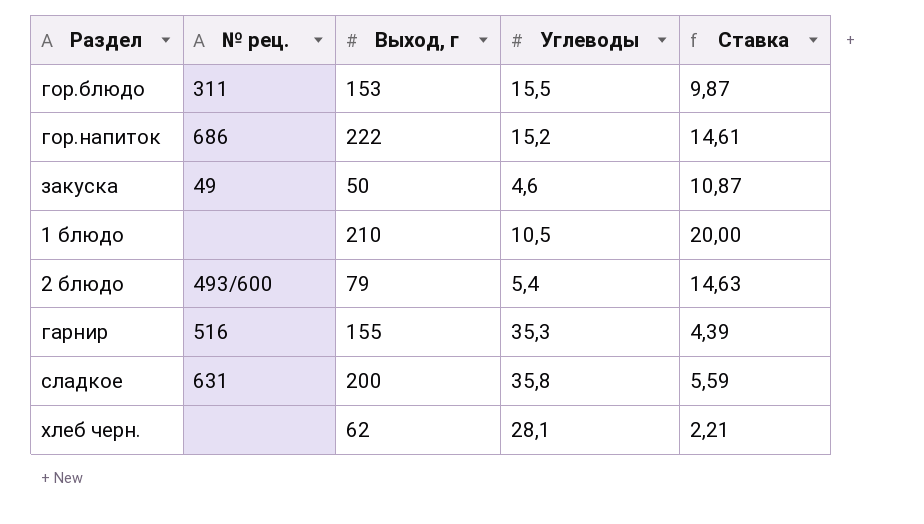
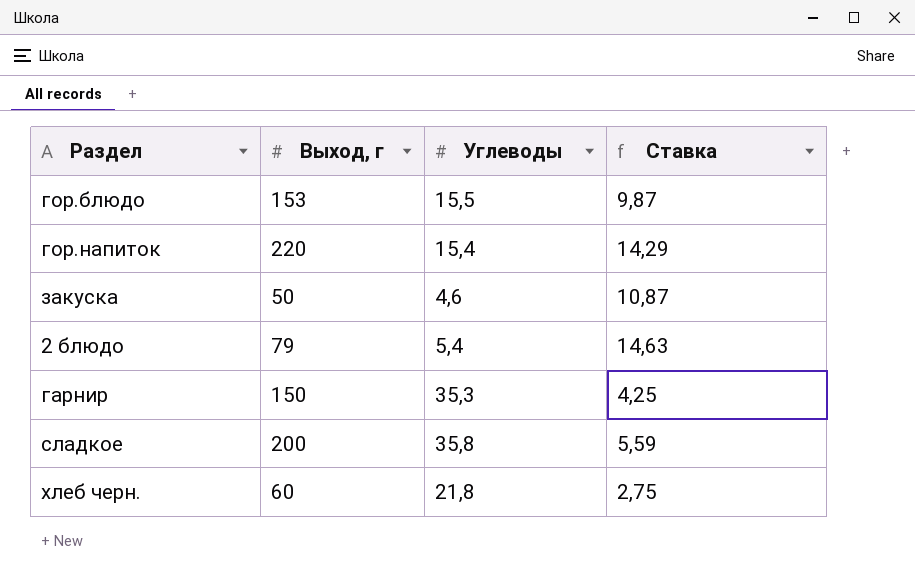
column № рец. | position: 2 -> none
row 1 блюдо: none | 210 | 10,5 | 20,00 -> none
гор.напиток | Выход, г: 222 -> 220
гор.напиток | Углеводы: 15,2 -> 15,4
гор.напиток | Ставка: 14,61 -> 14,29
гарнир | Выход, г: 155 -> 150
гарнир | Ставка: 4,39 -> 4,25
хлеб черн. | Выход, г: 62 -> 60
хлеб черн. | Углеводы: 28,1 -> 21,8
хлеб черн. | Ставка: 2,21 -> 2,75

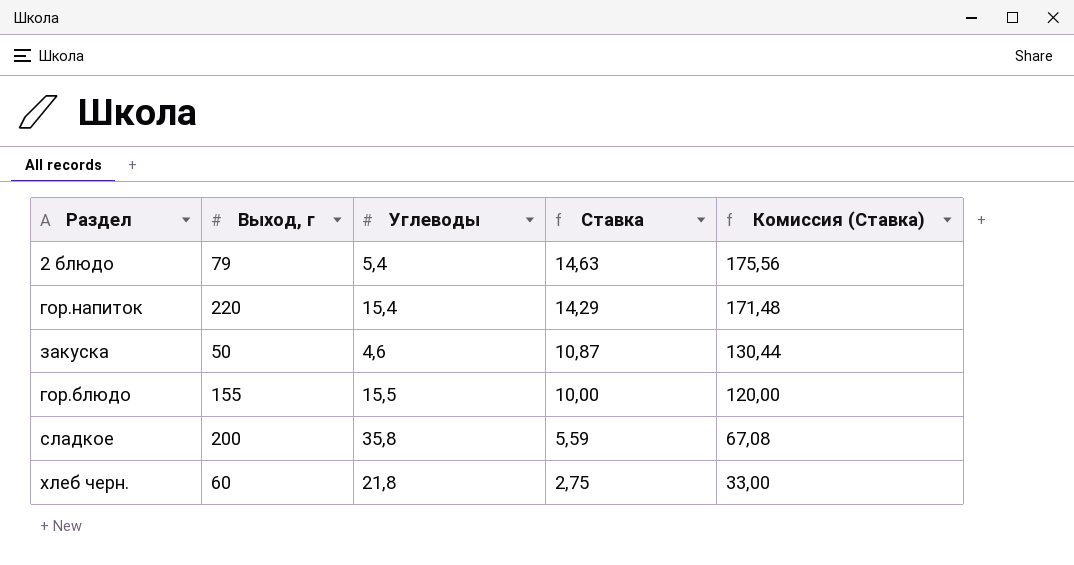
row order: none -> Ставка descending
column Комиссия (Ставка) | formula: none -> [Ставка] * 12
row гарнир: 150 | 35,3 | 4,25 -> none
гор.блюдо | Выход, г: 153 -> 155
гор.блюдо | Ставка: 9,87 -> 10,00

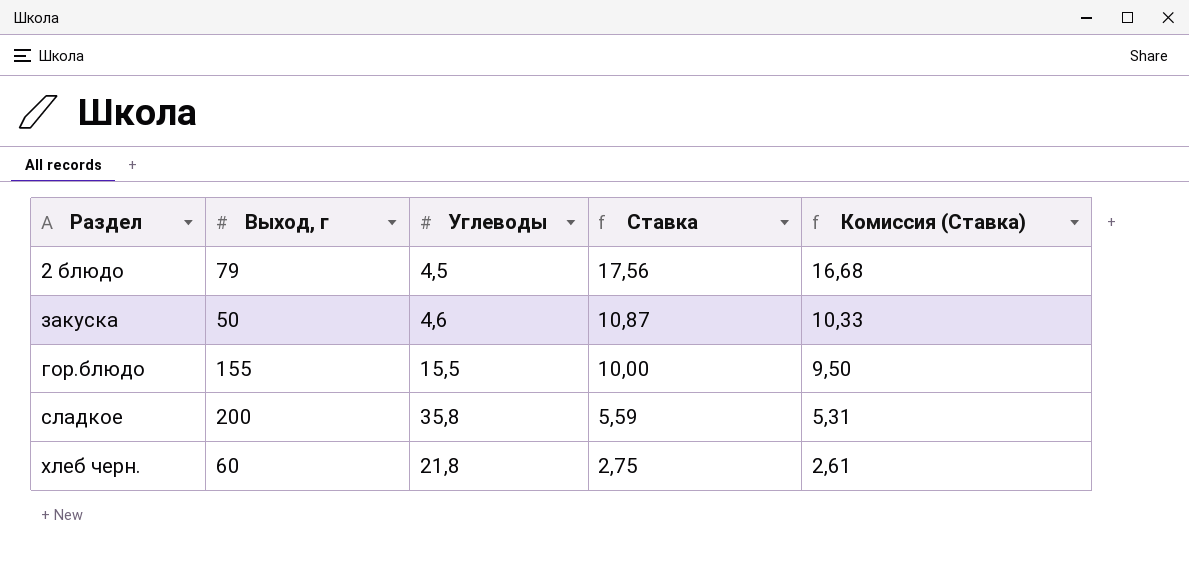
column Комиссия (Ставка) | formula: [Ставка] * 12 -> [Ставка] * 0,95
row гор.напиток: 220 | 15,4 | 14,29 | 171,48 -> none
2 блюдо | Углеводы: 5,4 -> 4,5
2 блюдо | Ставка: 14,63 -> 17,56

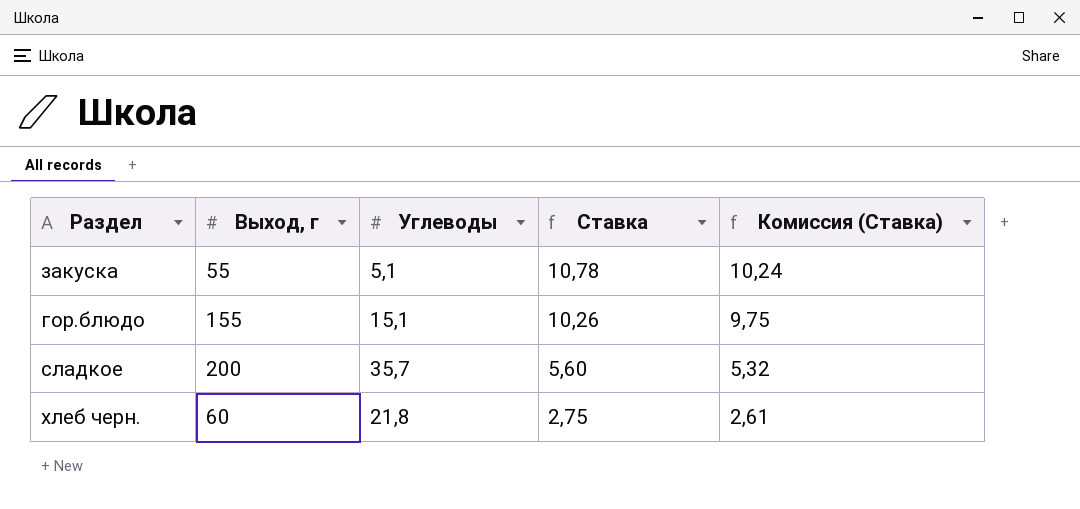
row 2 блюдо: 79 | 4,5 | 17,56 | 16,68 -> none
закуска | Выход, г: 50 -> 55
закуска | Углеводы: 4,6 -> 5,1
закуска | Ставка: 10,87 -> 10,78
закуска | Комиссия (Ставка): 10,33 -> 10,24
гор.блюдо | Углеводы: 15,5 -> 15,1
гор.блюдо | Ставка: 10,00 -> 10,26
гор.блюдо | Комиссия (Ставка): 9,50 -> 9,75
сладкое | Углеводы: 35,8 -> 35,7
сладкое | Ставка: 5,59 -> 5,60
сладкое | Комиссия (Ставка): 5,31 -> 5,32

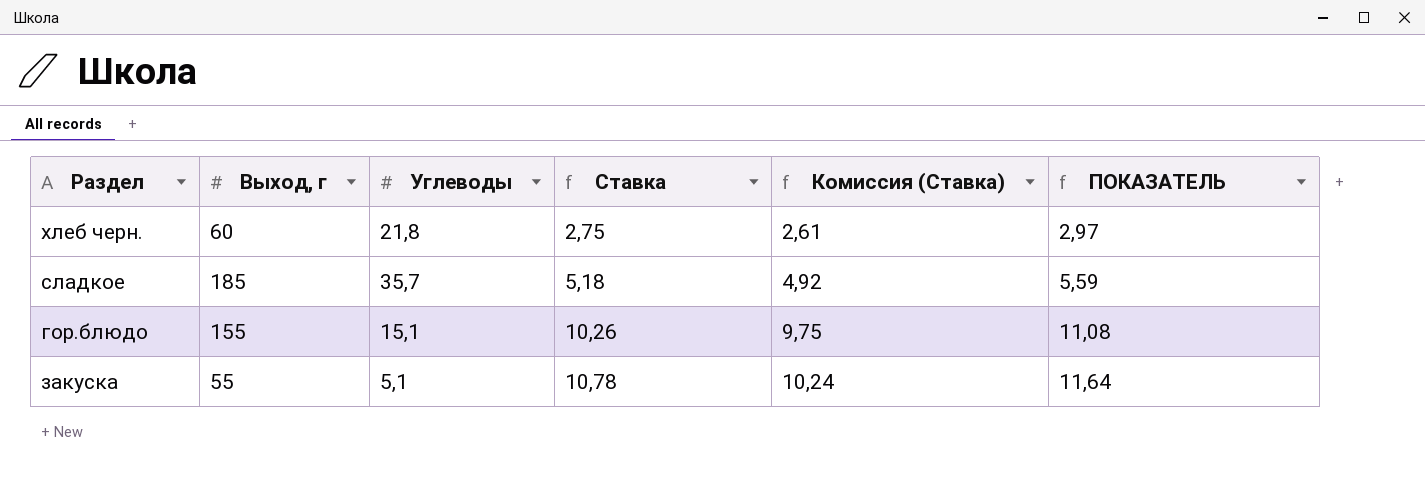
row order: Ставка descending -> Ставка ascending
column ПОКАЗАТЕЛЬ | formula: none -> [Ставка] * 1,08
сладкое | Выход, г: 200 -> 185
сладкое | Ставка: 5,60 -> 5,18
сладкое | Комиссия (Ставка): 5,32 -> 4,92

